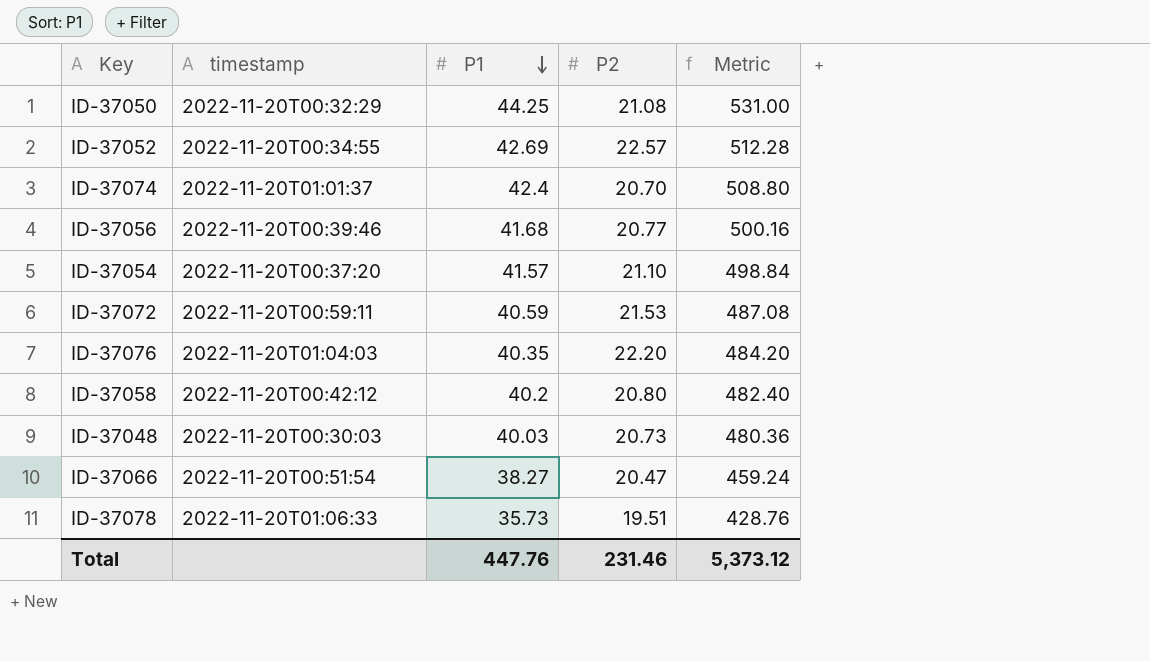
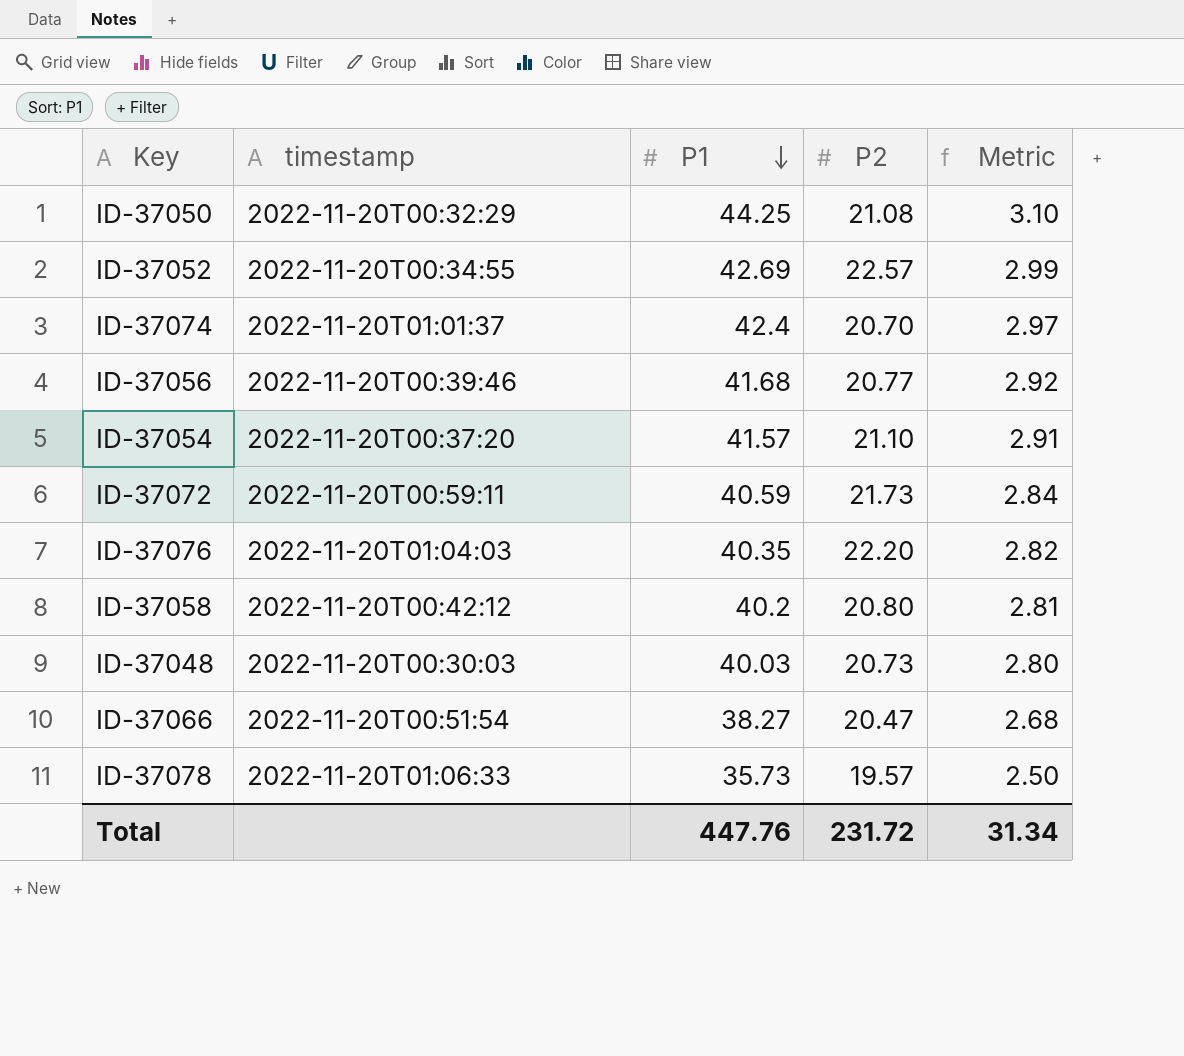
column Metric | formula: [P1] * 12 -> [P1] * 0.07
ID-37072 | P2: 21.53 -> 21.73
ID-37078 | P2: 19.51 -> 19.57
Total | P2: 231.46 -> 231.72
Total | Metric: 5,373.12 -> 31.34

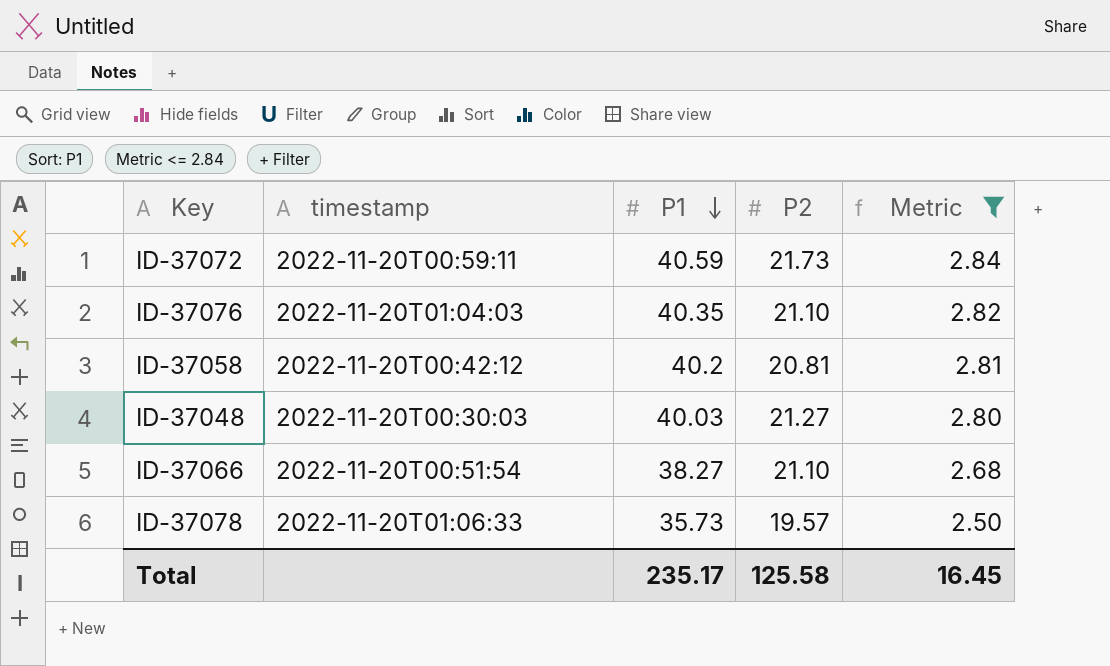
filter: none -> Metric <= 2.84
ID-37076 | P2: 22.20 -> 21.10
ID-37058 | P2: 20.80 -> 20.81
ID-37048 | P2: 20.73 -> 21.27
ID-37066 | P2: 20.47 -> 21.10
Total | P1: 447.76 -> 235.17
Total | P2: 231.72 -> 125.58
Total | Metric: 31.34 -> 16.45

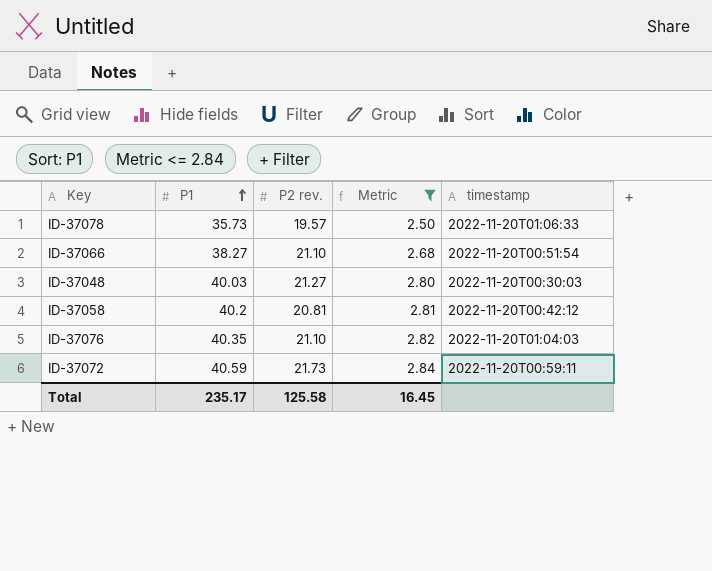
row order: P1 descending -> P1 ascending
column name: P2 -> P2 rev.
column timestamp | position: 2 -> 5

